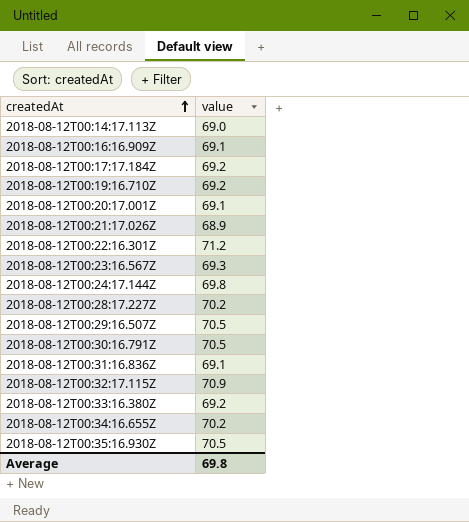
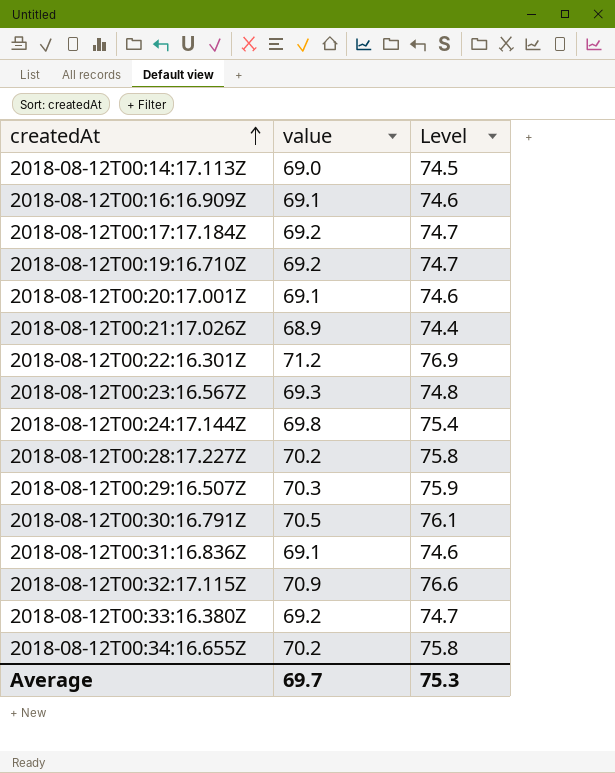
column Level | formula: none -> [value] * 1.08
row 2018-08-12T00:35:16.930Z: 70.5 -> none
2018-08-12T00:29:16.507Z | value: 70.5 -> 70.3
Average | value: 69.8 -> 69.7

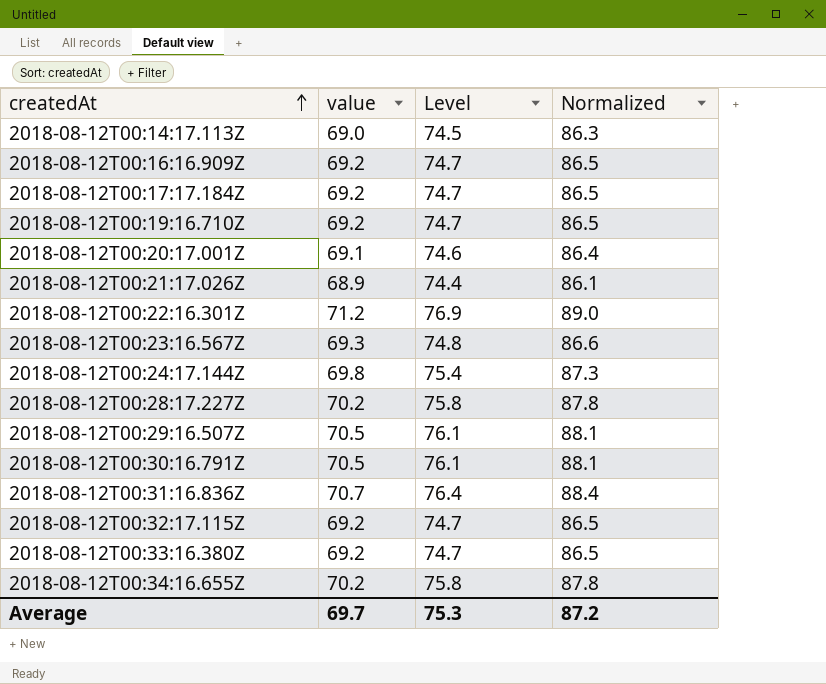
column Normalized | formula: none -> [value] * 1.25
2018-08-12T00:16:16.909Z | value: 69.1 -> 69.2
2018-08-12T00:16:16.909Z | Level: 74.6 -> 74.7
2018-08-12T00:29:16.507Z | value: 70.3 -> 70.5
2018-08-12T00:29:16.507Z | Level: 75.9 -> 76.1
2018-08-12T00:31:16.836Z | value: 69.1 -> 70.7
2018-08-12T00:31:16.836Z | Level: 74.6 -> 76.4
2018-08-12T00:32:17.115Z | value: 70.9 -> 69.2
2018-08-12T00:32:17.115Z | Level: 76.6 -> 74.7

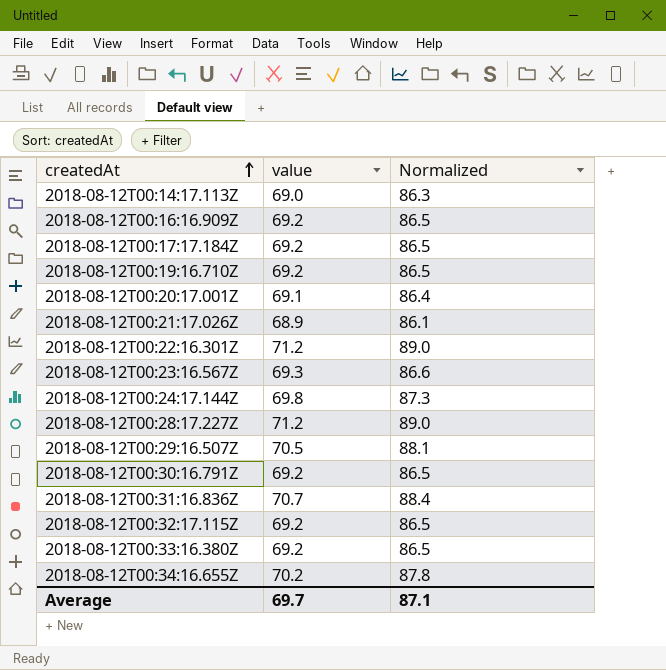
column Level | formula: [value] * 1.08 -> none
2018-08-12T00:28:17.227Z | value: 70.2 -> 71.2
2018-08-12T00:28:17.227Z | Normalized: 87.8 -> 89.0
2018-08-12T00:30:16.791Z | value: 70.5 -> 69.2
2018-08-12T00:30:16.791Z | Normalized: 88.1 -> 86.5
Average | Normalized: 87.2 -> 87.1

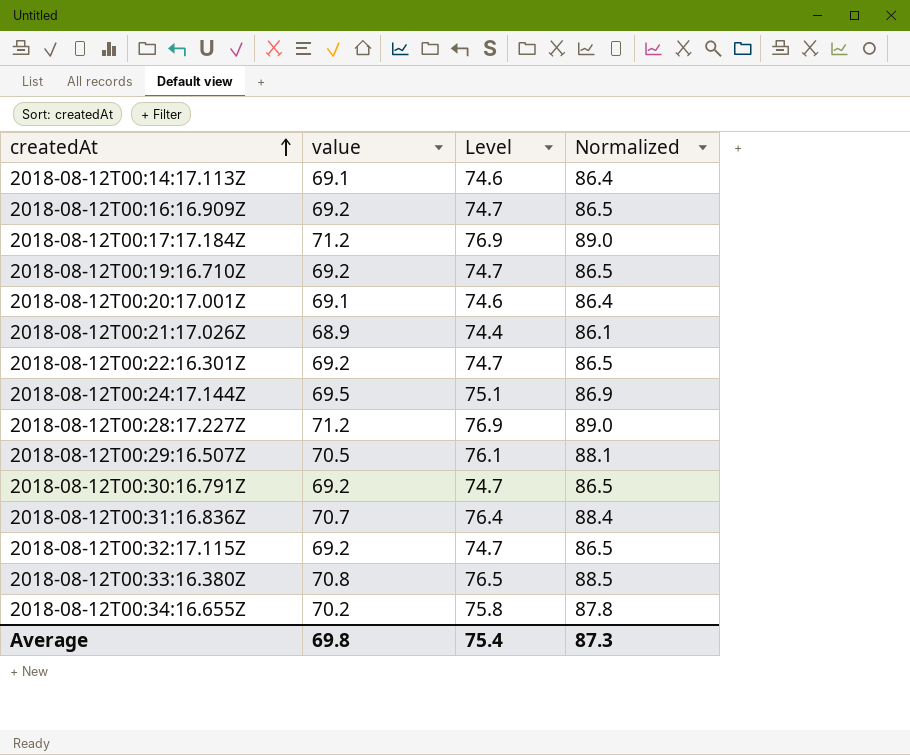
column Level | formula: none -> [value] * 1.08
row 2018-08-12T00:23:16.567Z: 69.3 | 86.6 -> none
2018-08-12T00:14:17.113Z | value: 69.0 -> 69.1
2018-08-12T00:14:17.113Z | Normalized: 86.3 -> 86.4
2018-08-12T00:17:17.184Z | value: 69.2 -> 71.2
2018-08-12T00:17:17.184Z | Normalized: 86.5 -> 89.0
2018-08-12T00:22:16.301Z | value: 71.2 -> 69.2
2018-08-12T00:22:16.301Z | Normalized: 89.0 -> 86.5
2018-08-12T00:24:17.144Z | value: 69.8 -> 69.5
2018-08-12T00:24:17.144Z | Normalized: 87.3 -> 86.9
2018-08-12T00:33:16.380Z | value: 69.2 -> 70.8
2018-08-12T00:33:16.380Z | Normalized: 86.5 -> 88.5
Average | value: 69.7 -> 69.8
Average | Normalized: 87.1 -> 87.3

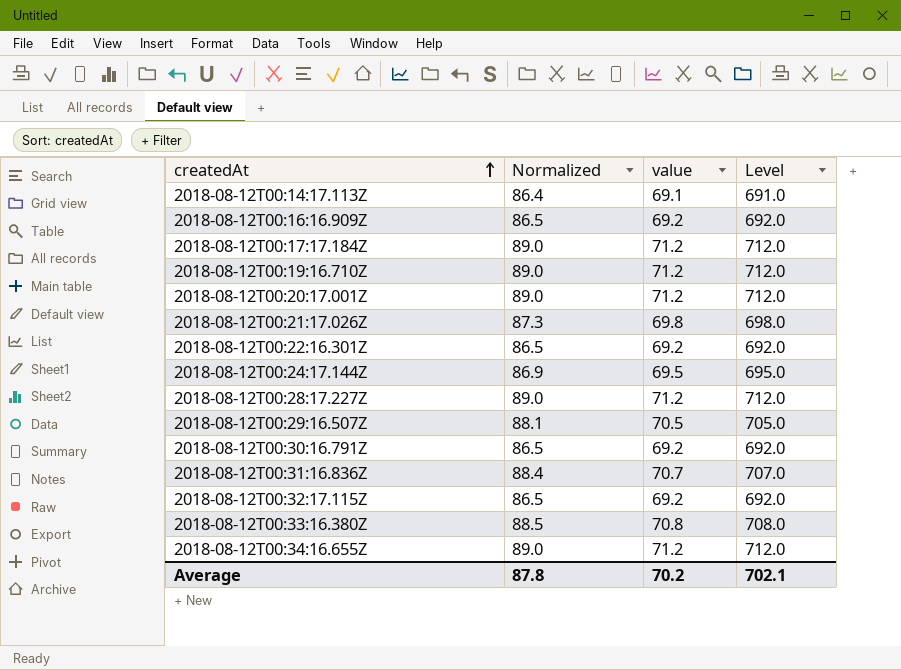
column Normalized | position: 4 -> 2
column Level | formula: [value] * 1.08 -> [value] * 10
2018-08-12T00:19:16.710Z | Normalized: 86.5 -> 89.0
2018-08-12T00:19:16.710Z | value: 69.2 -> 71.2
2018-08-12T00:20:17.001Z | Normalized: 86.4 -> 89.0
2018-08-12T00:20:17.001Z | value: 69.1 -> 71.2
2018-08-12T00:21:17.026Z | Normalized: 86.1 -> 87.3
2018-08-12T00:21:17.026Z | value: 68.9 -> 69.8
2018-08-12T00:34:16.655Z | Normalized: 87.8 -> 89.0
2018-08-12T00:34:16.655Z | value: 70.2 -> 71.2
Average | Normalized: 87.3 -> 87.8
Average | value: 69.8 -> 70.2
Average | Level: 75.4 -> 702.1

